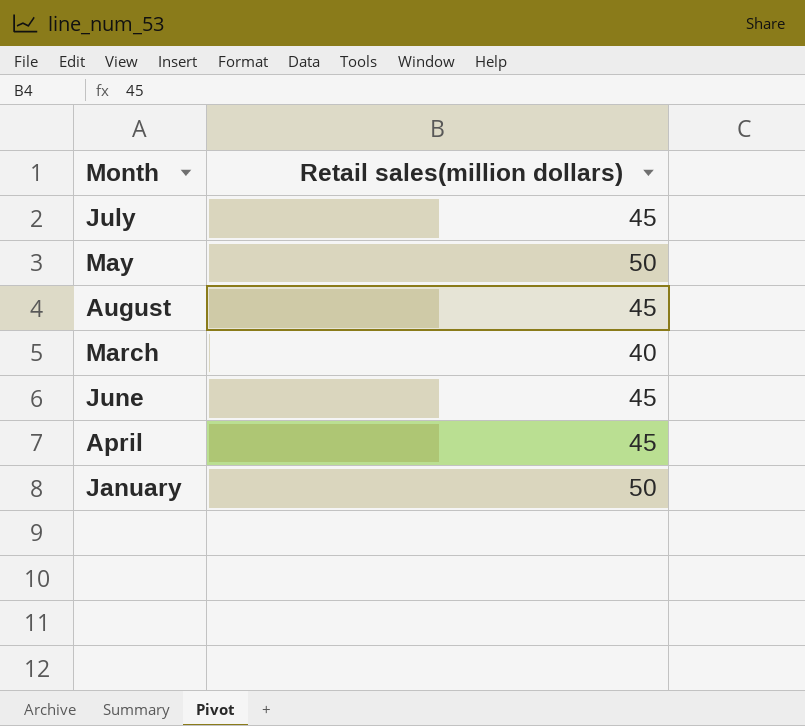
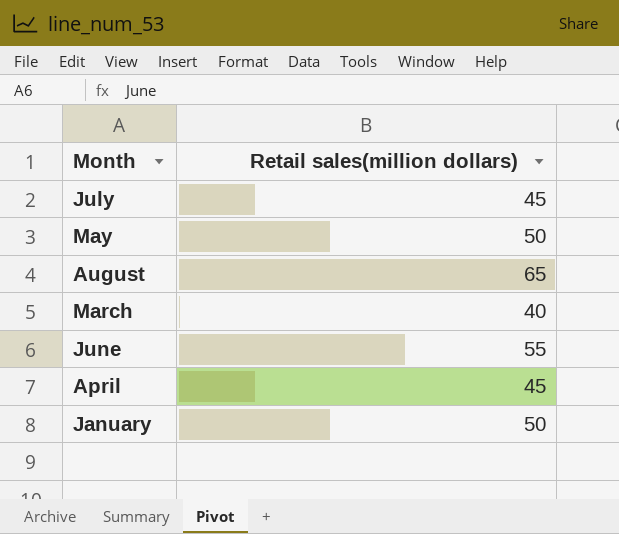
August | Retail sales(million dollars): 45 -> 65
June | Retail sales(million dollars): 45 -> 55

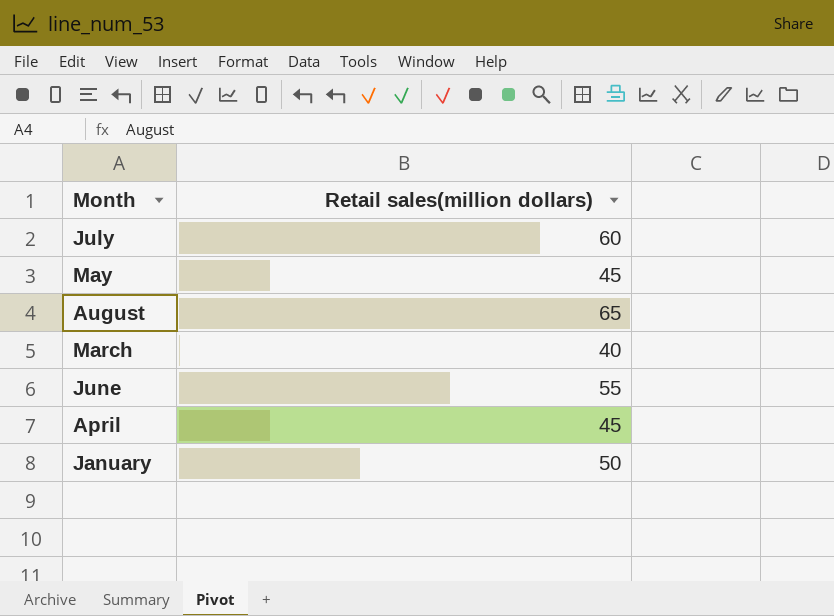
July | Retail sales(million dollars): 45 -> 60
May | Retail sales(million dollars): 50 -> 45

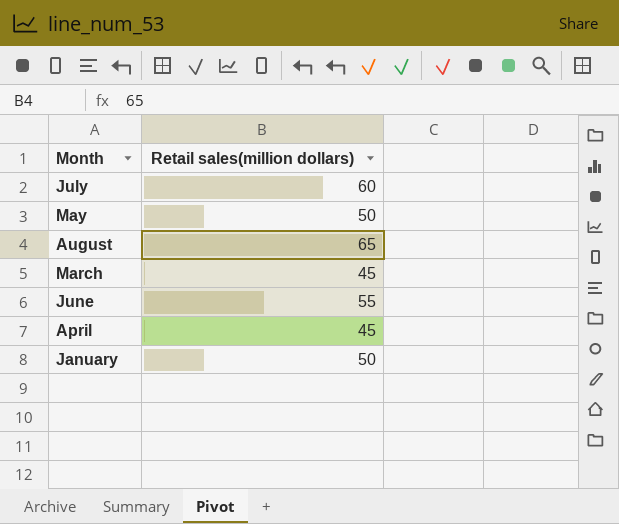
May | Retail sales(million dollars): 45 -> 50
March | Retail sales(million dollars): 40 -> 45

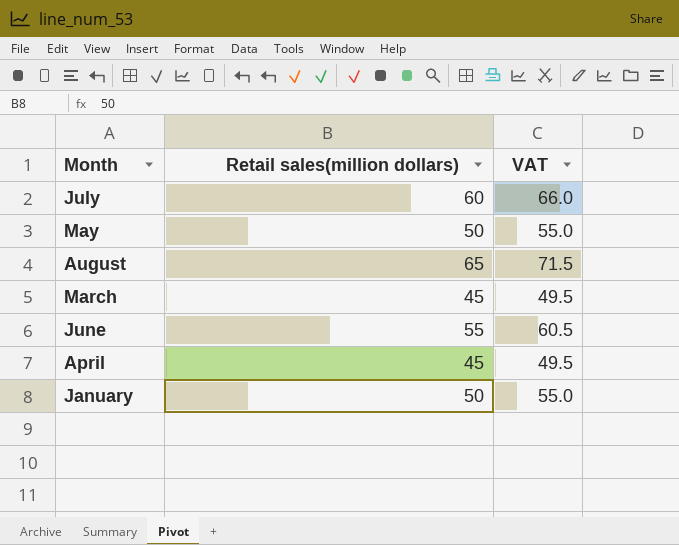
column VAT | formula: none -> [Retail sales(million dollars)] * 1.1

